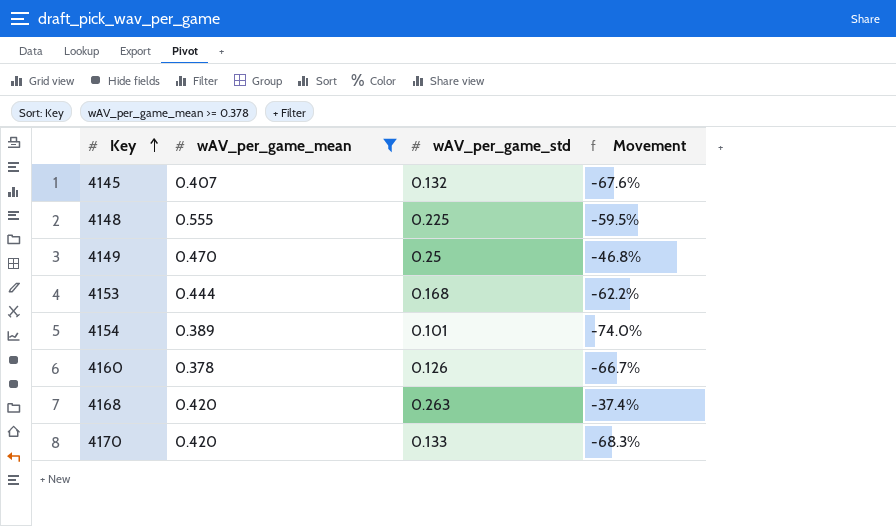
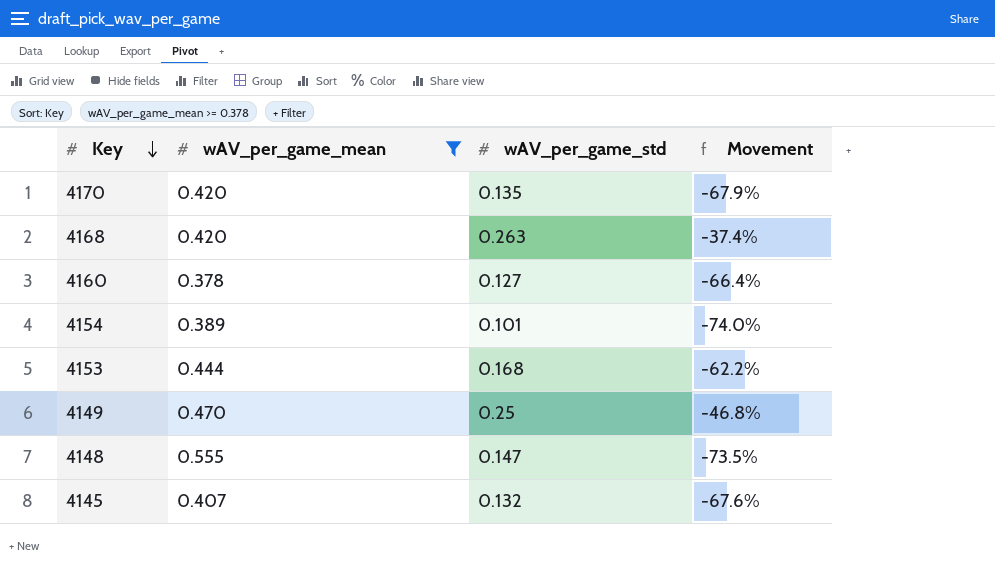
row order: Key ascending -> Key descending
4170 | wAV_per_game_std: 0.133 -> 0.135
4170 | Movement: -68.3% -> -67.9%
4160 | wAV_per_game_std: 0.126 -> 0.127
4160 | Movement: -66.7% -> -66.4%
4148 | wAV_per_game_std: 0.225 -> 0.147
4148 | Movement: -59.5% -> -73.5%

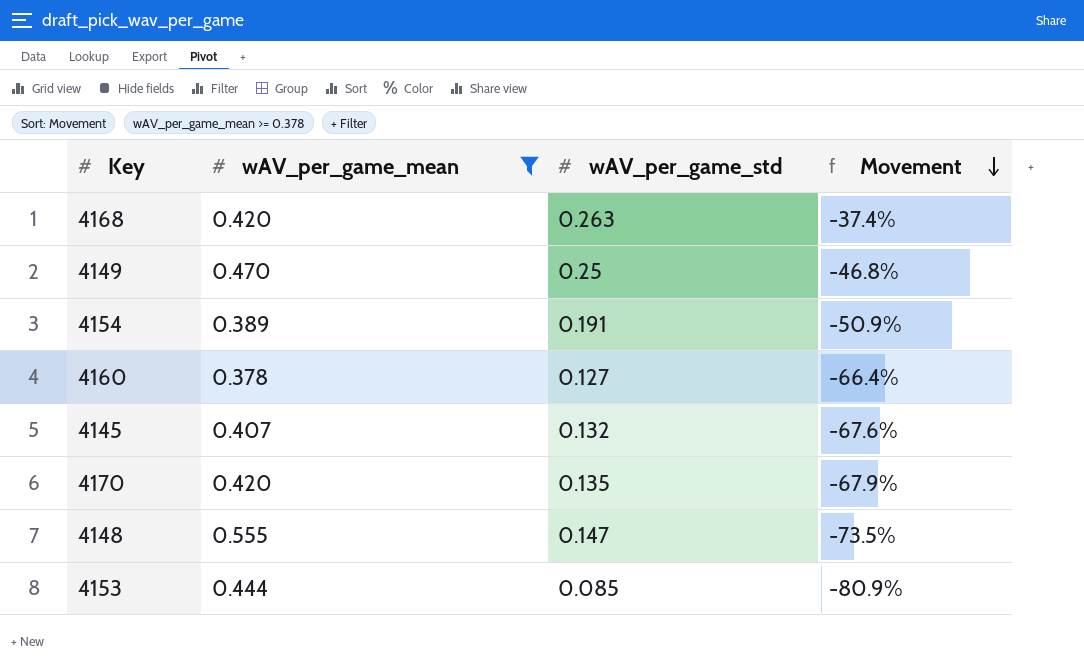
row order: Key descending -> Movement descending
4154 | wAV_per_game_std: 0.101 -> 0.191
4154 | Movement: -74.0% -> -50.9%
4153 | wAV_per_game_std: 0.168 -> 0.085
4153 | Movement: -62.2% -> -80.9%

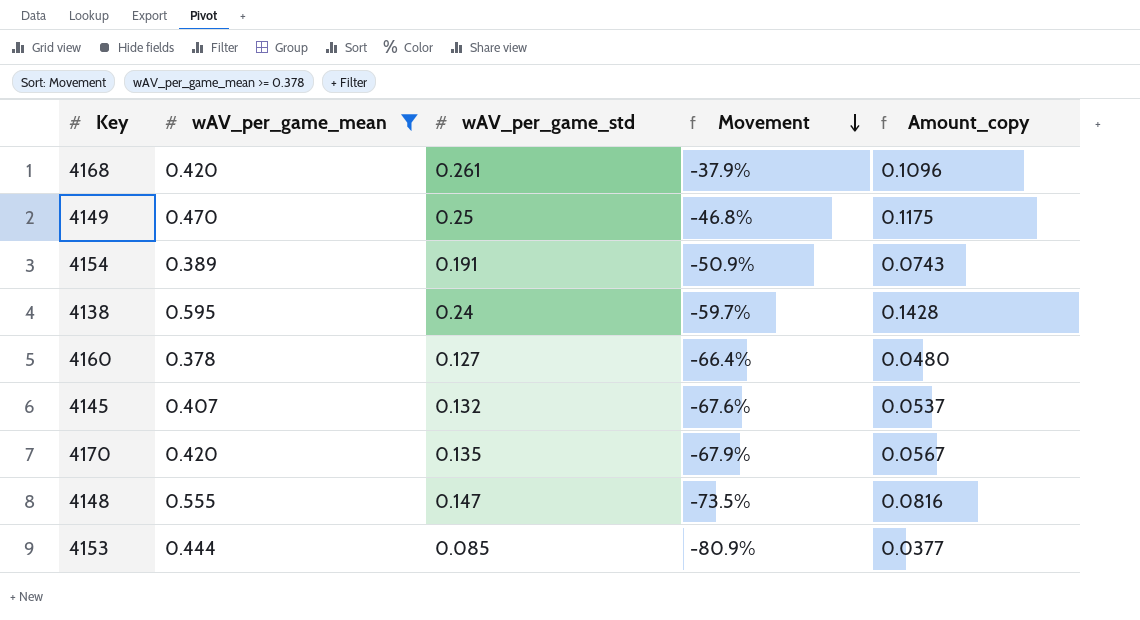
column Amount_copy | formula: none -> [wAV_per_game_mean] * [wAV_per_game_std]
4168 | wAV_per_game_std: 0.263 -> 0.261
4168 | Movement: -37.4% -> -37.9%
row 4138: none -> 0.595 | 0.24 | -59.7% | 0.1428

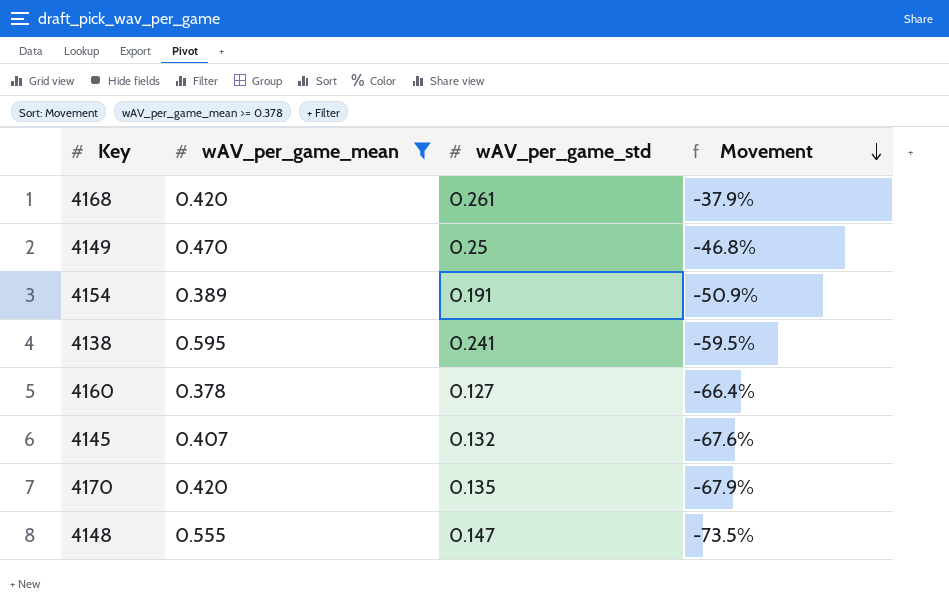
column Amount_copy | formula: [wAV_per_game_mean] * [wAV_per_game_std] -> none
row 4153: 0.444 | 0.085 | -80.9% | 0.0377 -> none
4138 | wAV_per_game_std: 0.24 -> 0.241
4138 | Movement: -59.7% -> -59.5%

